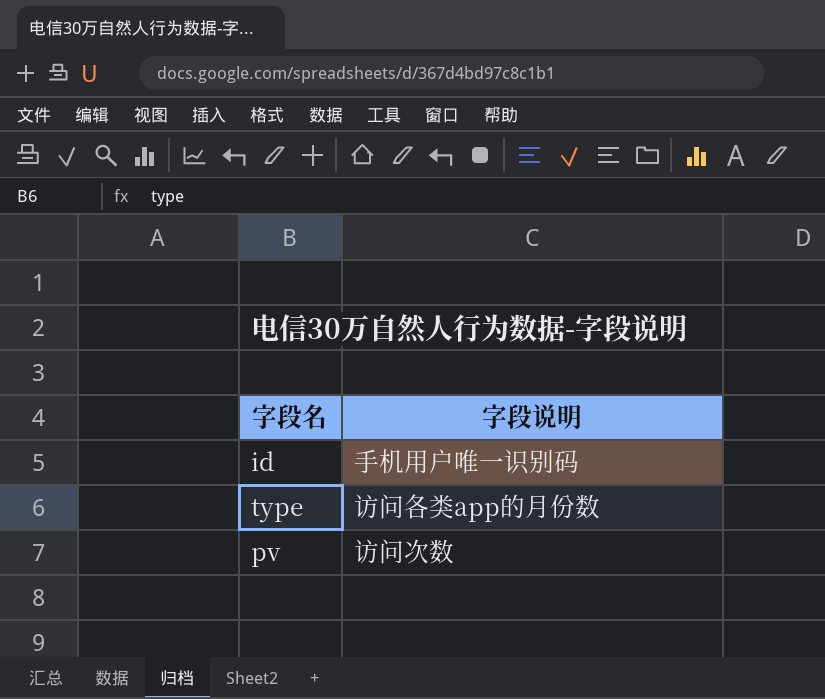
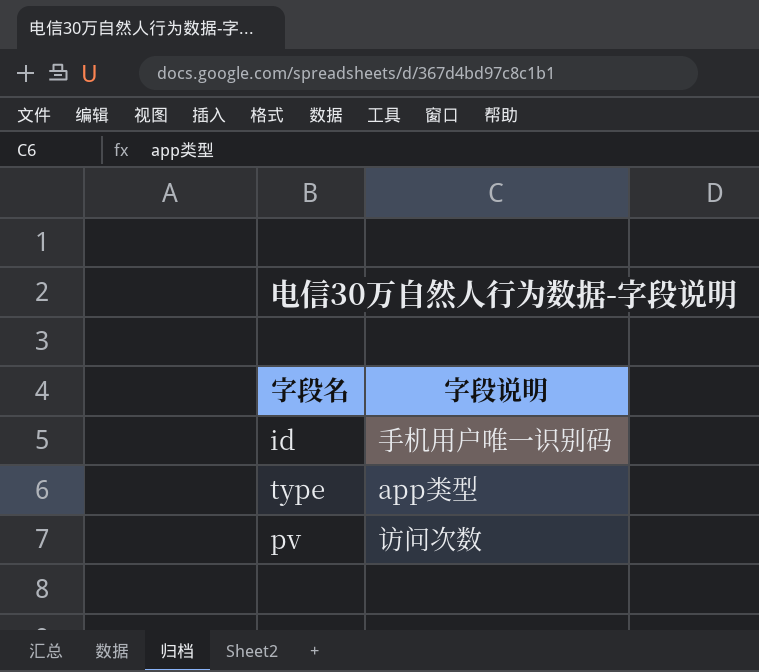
type | 字段说明: 访问各类app的月份数 -> app类型

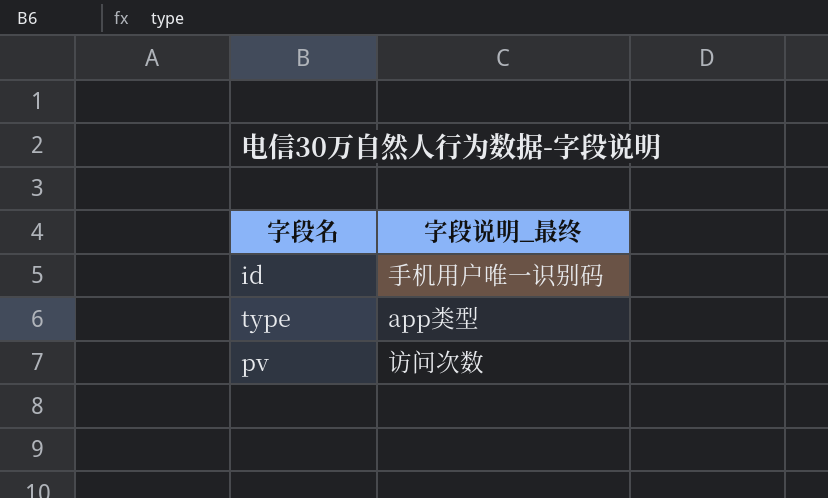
column name: 字段说明 -> 字段说明_最终

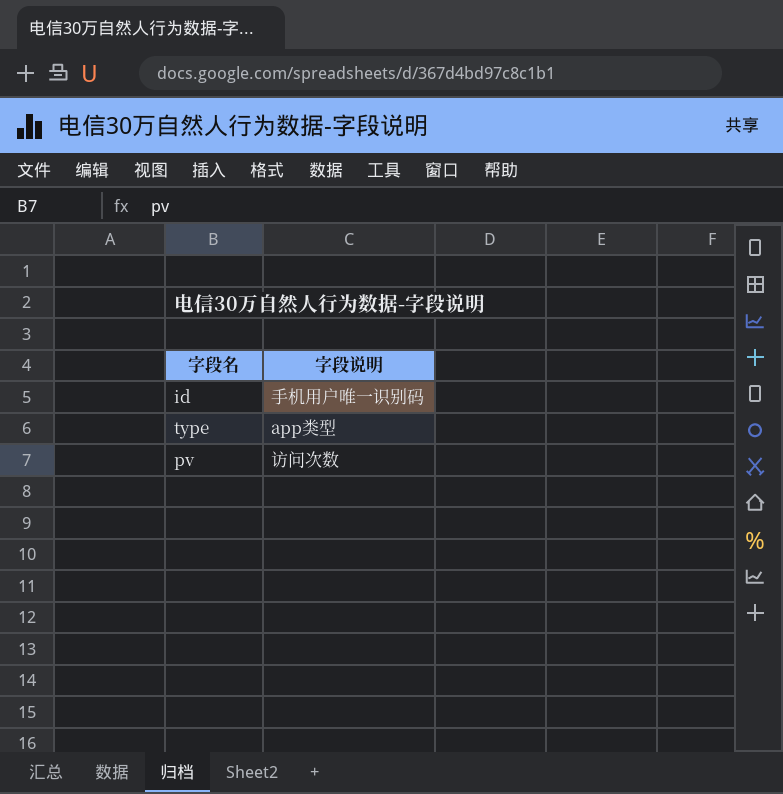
column name: 字段说明_最终 -> 字段说明

